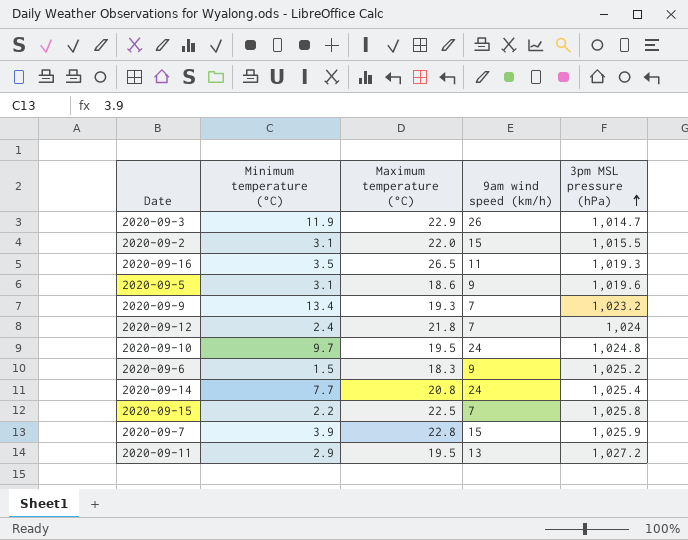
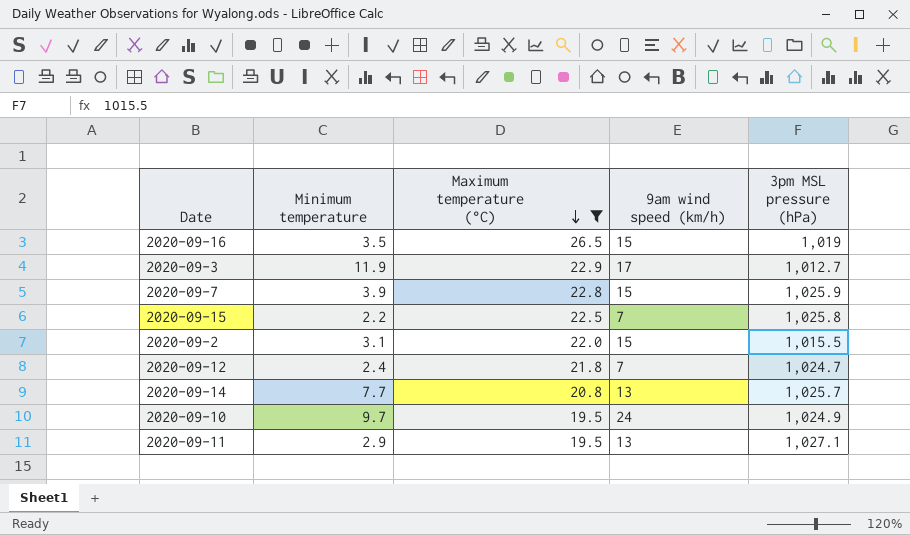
filter: none -> Maximum temperature (°C) >= 19.5
row order: 3pm MSL pressure (hPa) ascending -> Maximum temperature (°C) descending
column name: Minimum temperature (°C) -> Minimum temperature
2020-09-16 | 9am wind speed (km/h): 11 -> 15
2020-09-16 | 3pm MSL pressure (hPa): 1,019.3 -> 1,019
2020-09-3 | 9am wind speed (km/h): 26 -> 17
2020-09-3 | 3pm MSL pressure (hPa): 1,014.7 -> 1,012.7
2020-09-12 | 3pm MSL pressure (hPa): 1,024 -> 1,024.7
2020-09-14 | 9am wind speed (km/h): 24 -> 13
2020-09-14 | 3pm MSL pressure (hPa): 1,025.4 -> 1,025.7
2020-09-10 | 3pm MSL pressure (hPa): 1,024.8 -> 1,024.9
2020-09-11 | 3pm MSL pressure (hPa): 1,027.2 -> 1,027.1

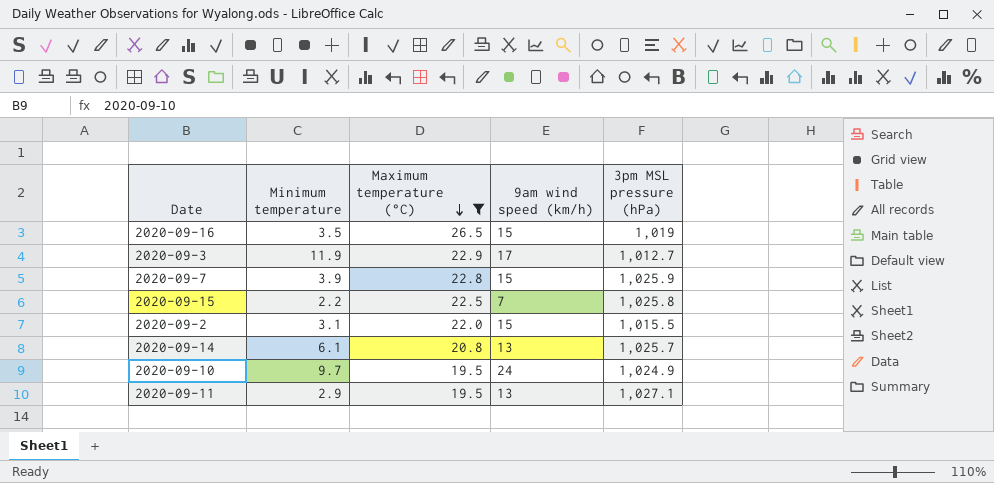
row 2020-09-12: 2.4 | 21.8 | 7 | 1,024.7 -> none
2020-09-14 | Minimum temperature: 7.7 -> 6.1

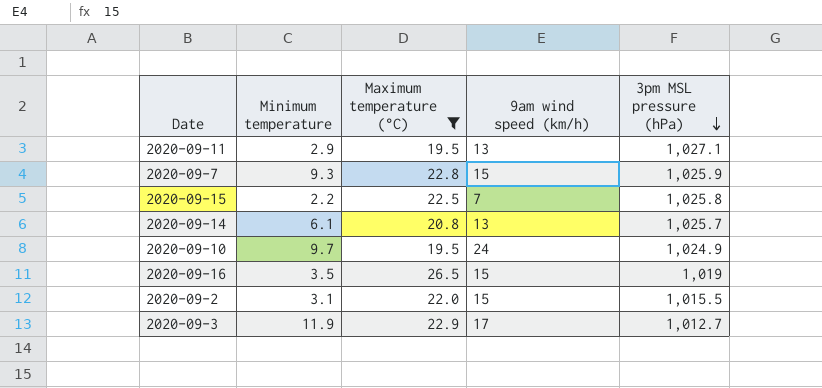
row order: Maximum temperature (°C) descending -> 3pm MSL pressure (hPa) descending
2020-09-7 | Minimum temperature: 3.9 -> 9.3

